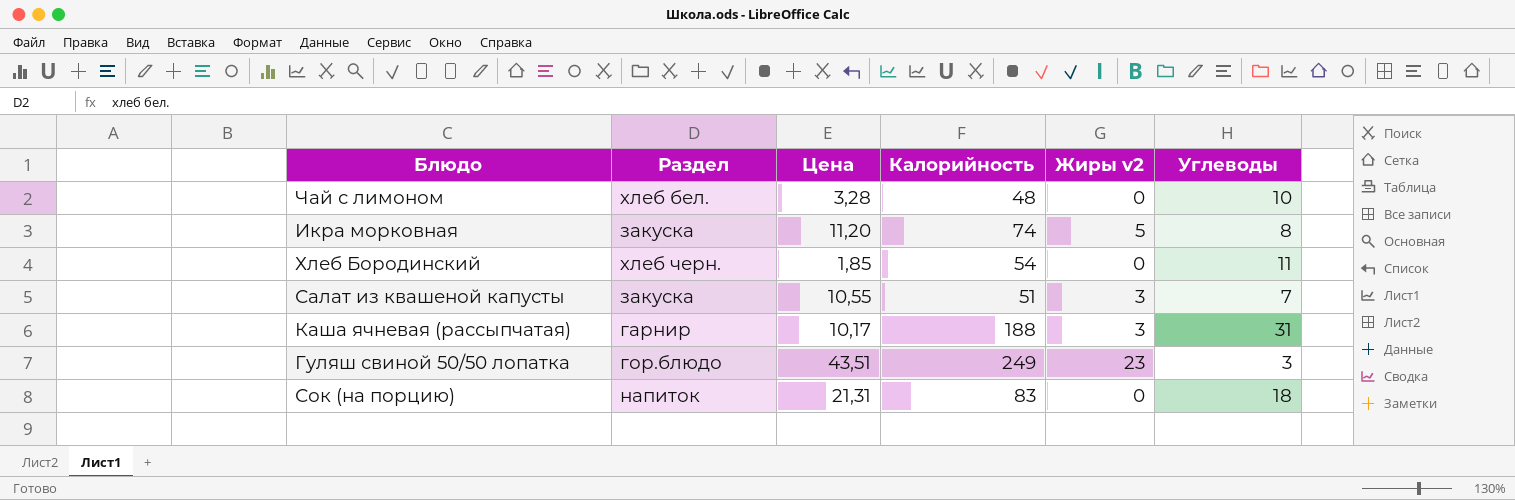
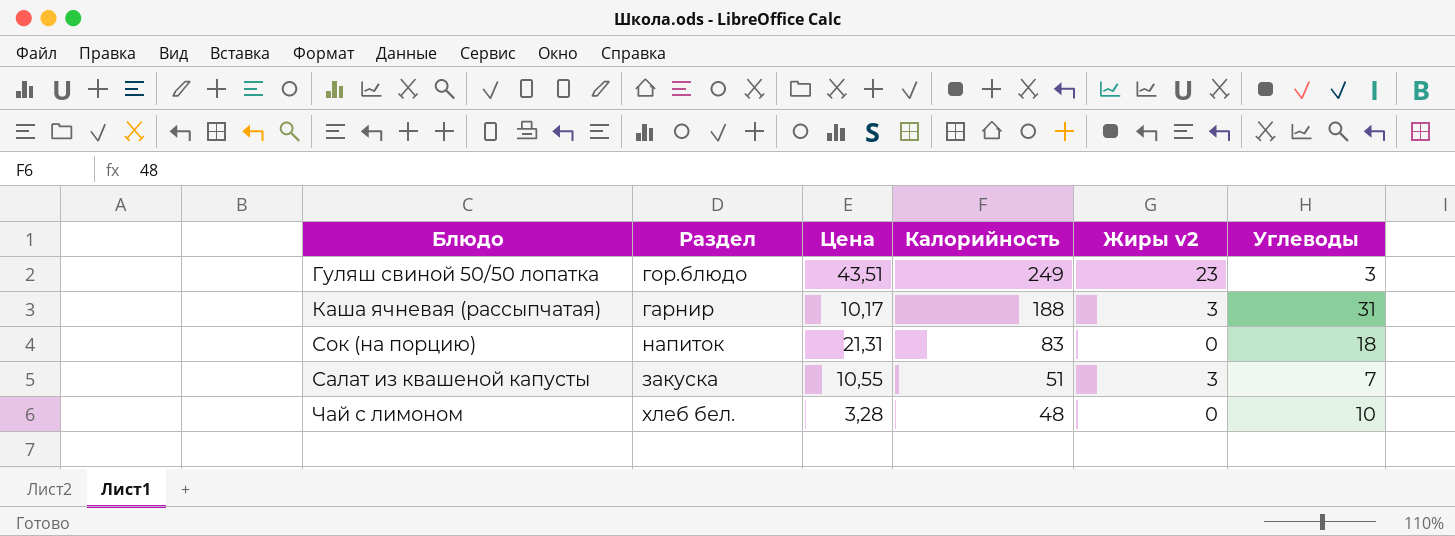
row order: none -> Калорийность descending
row Икра морковная: закуска | 11,20 | 74 | 5 | 8 -> none
row Хлеб Бородинский: хлеб черн. | 1,85 | 54 | 0 | 11 -> none

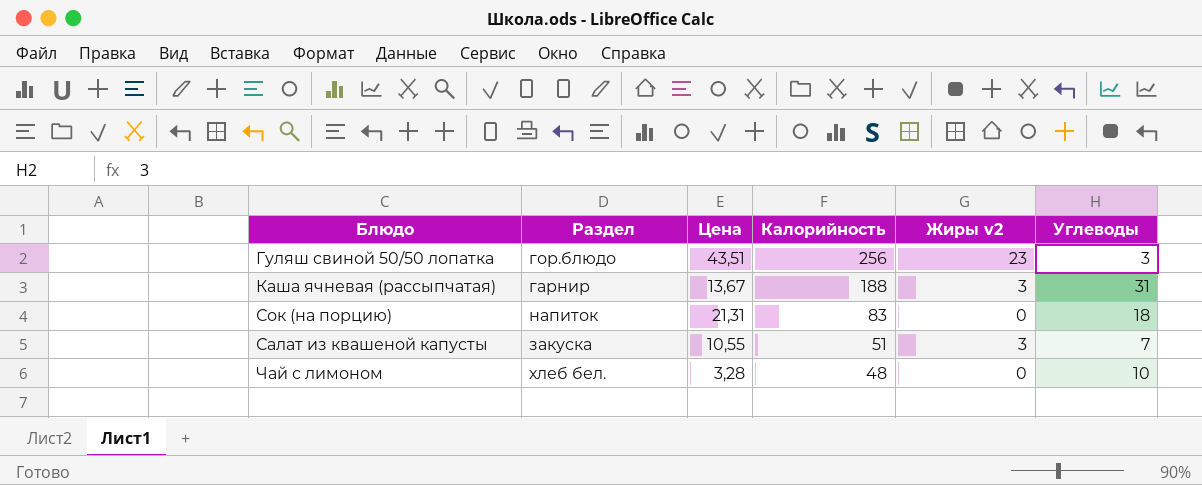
Гуляш свиной 50/50 лопатка | Калорийность: 249 -> 256
Каша ячневая (рассыпчатая) | Цена: 10,17 -> 13,67

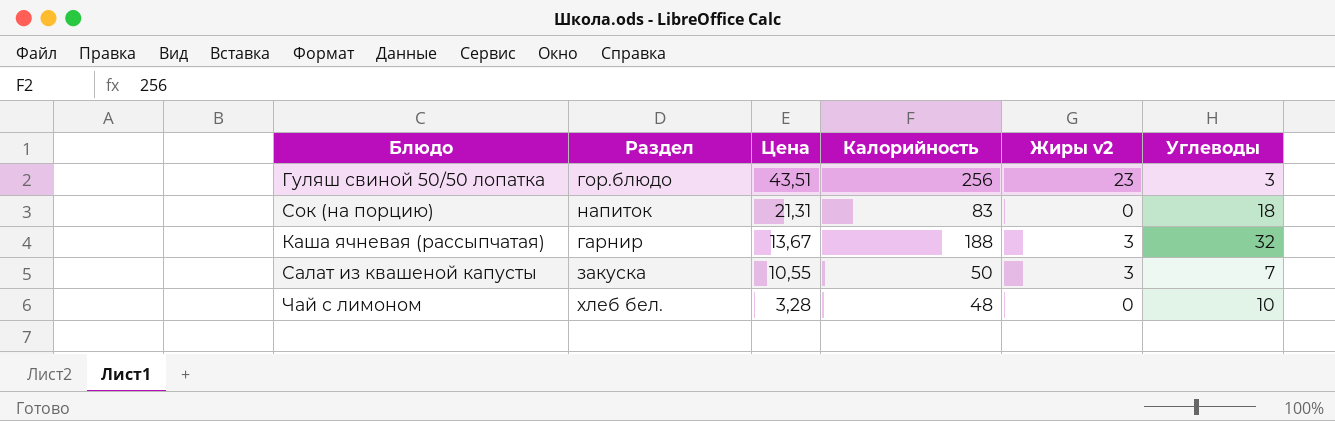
row order: Калорийность descending -> Цена descending
Каша ячневая (рассыпчатая) | Углеводы: 31 -> 32
Салат из квашеной капусты | Калорийность: 51 -> 50

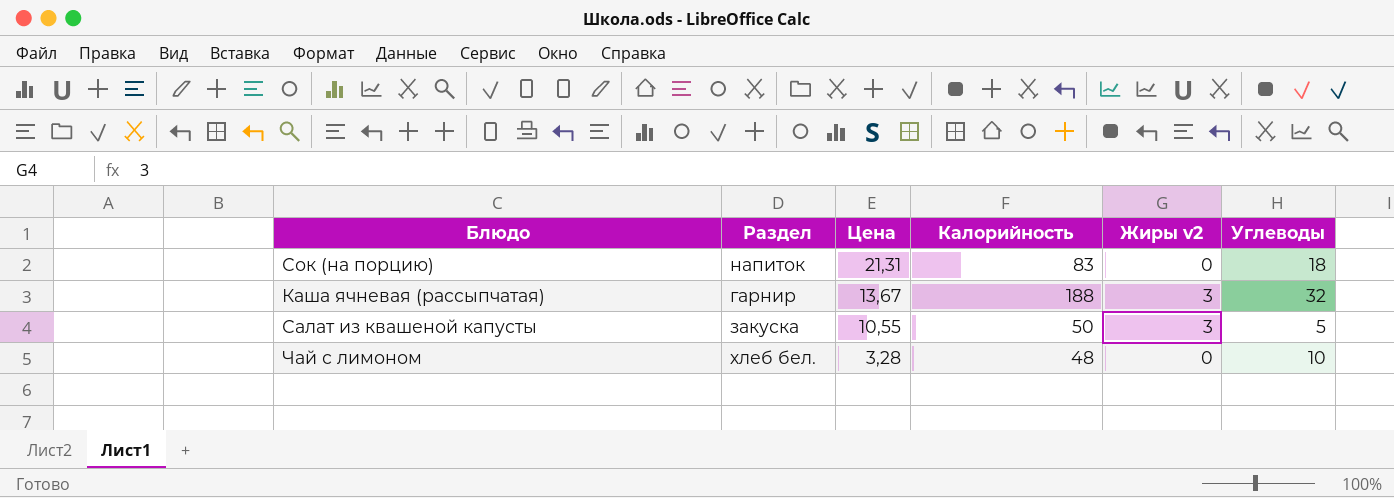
row Гуляш свиной 50/50 лопатка: гор.блюдо | 43,51 | 256 | 23 | 3 -> none
Салат из квашеной капусты | Углеводы: 7 -> 5

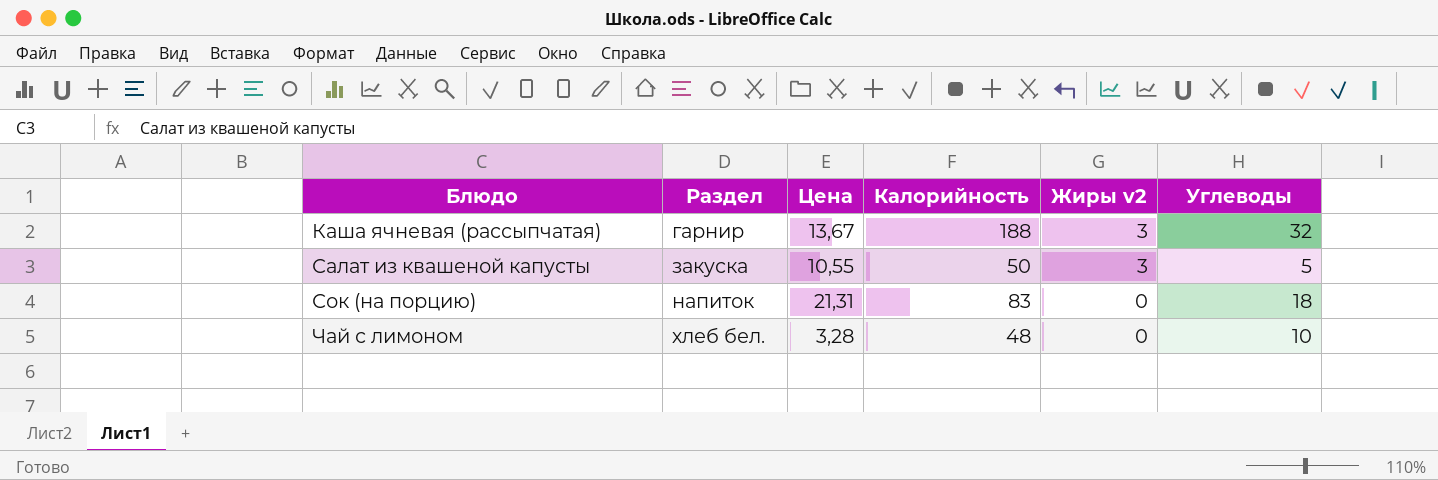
row order: Цена descending -> Блюдо ascending

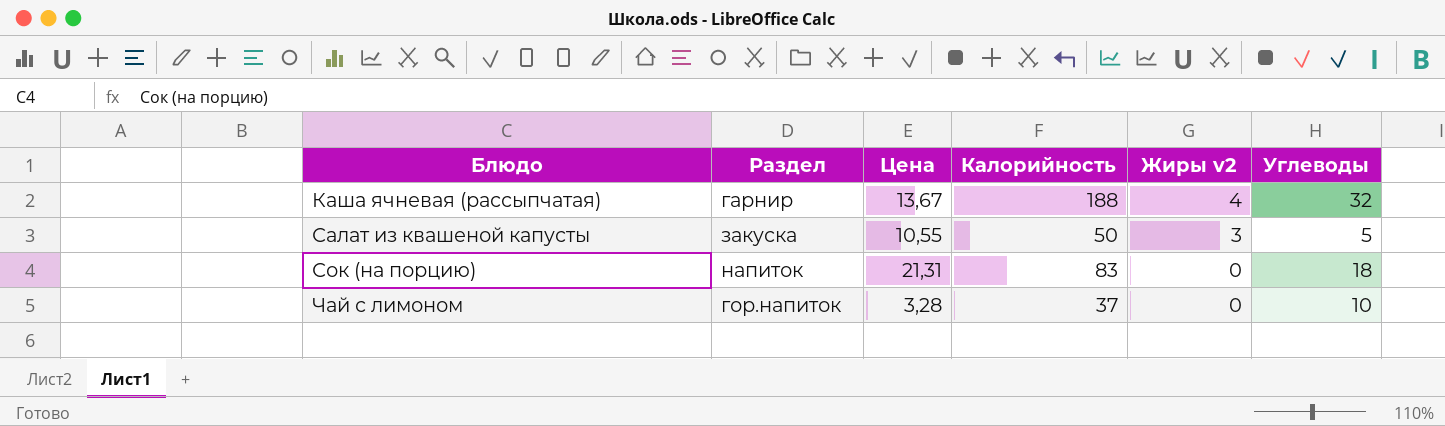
Каша ячневая (рассыпчатая) | Жиры v2: 3 -> 4
Чай с лимоном | Раздел: хлеб бел. -> гор.напиток
Чай с лимоном | Калорийность: 48 -> 37

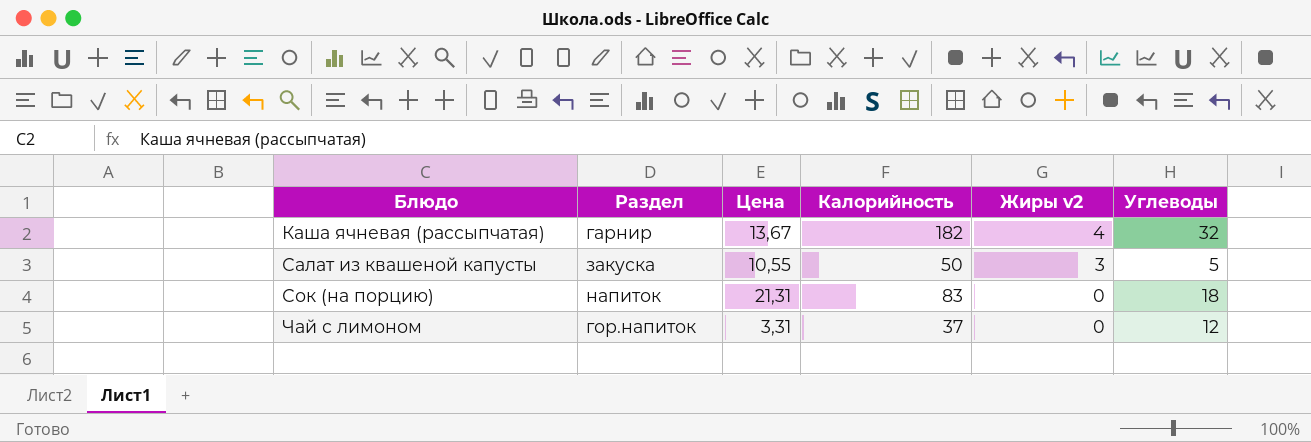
Каша ячневая (рассыпчатая) | Калорийность: 188 -> 182
Чай с лимоном | Цена: 3,28 -> 3,31
Чай с лимоном | Углеводы: 10 -> 12

